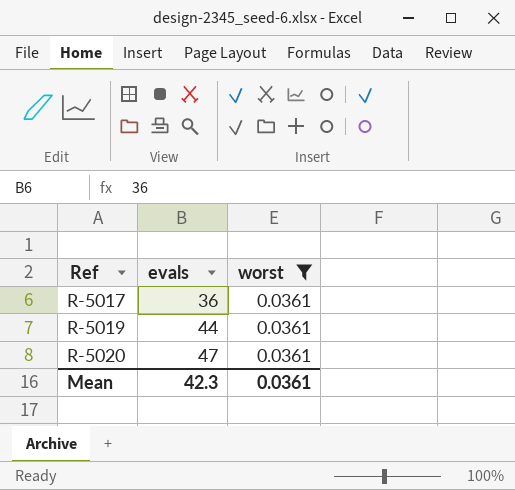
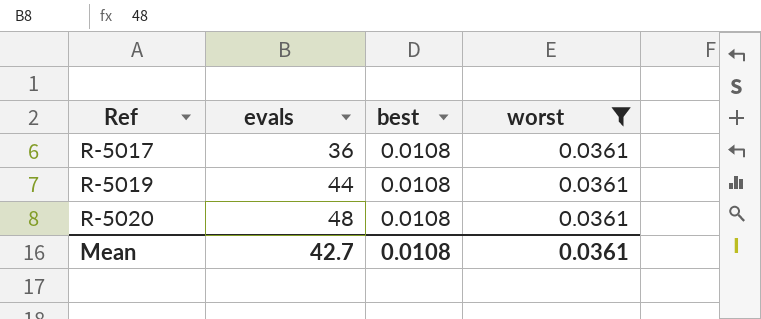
column best | position: none -> 3
R-5020 | evals: 47 -> 48
Mean | evals: 42.3 -> 42.7

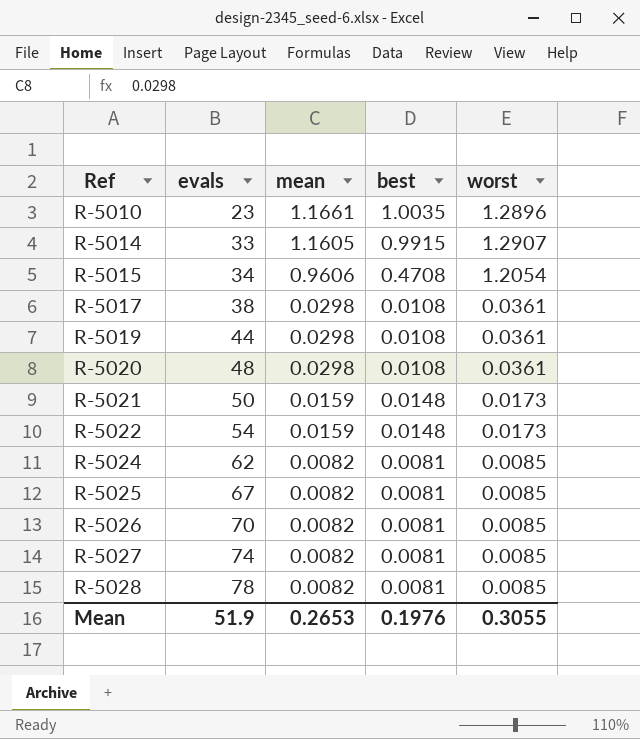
filter: worst = 0.0361 -> none
column mean | position: none -> 3
R-5017 | evals: 36 -> 38
Mean | evals: 42.7 -> 51.9
Mean | best: 0.0108 -> 0.1976
Mean | worst: 0.0361 -> 0.3055

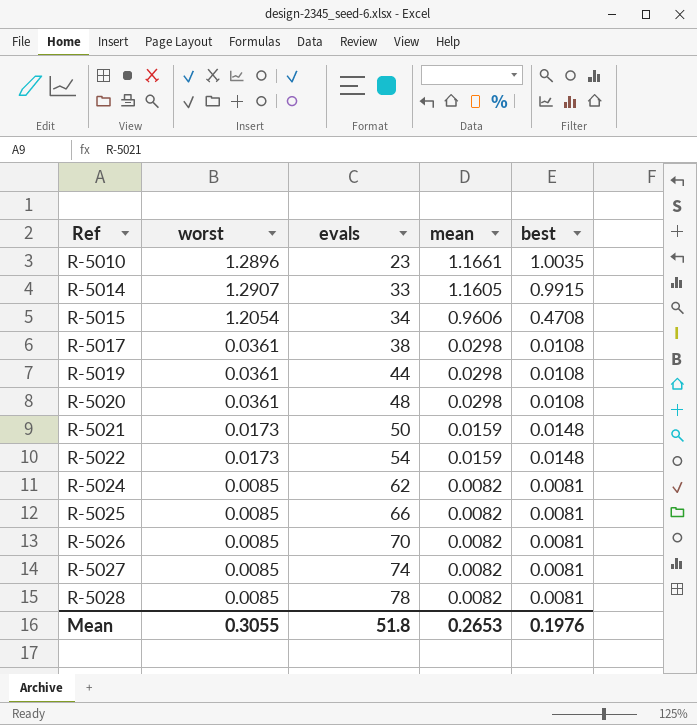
column worst | position: 5 -> 2
R-5025 | evals: 67 -> 66
Mean | evals: 51.9 -> 51.8

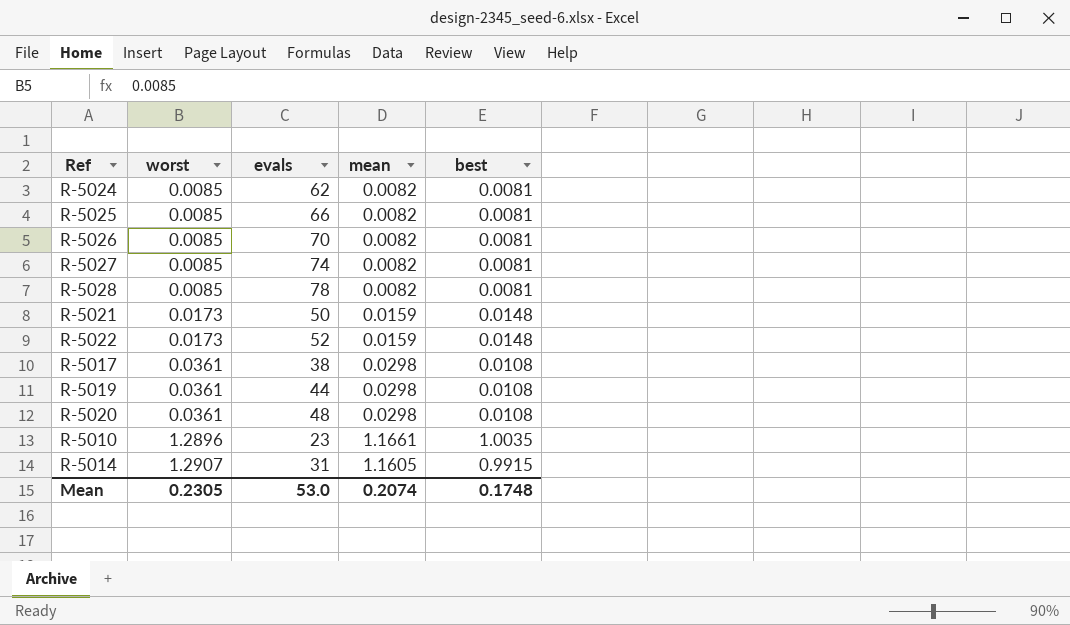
row order: Ref ascending -> worst ascending
row R-5015: 1.2054 | 34 | 0.9606 | 0.4708 -> none
R-5022 | evals: 54 -> 52
R-5014 | evals: 33 -> 31
Mean | worst: 0.3055 -> 0.2305
Mean | evals: 51.8 -> 53.0
Mean | mean: 0.2653 -> 0.2074
Mean | best: 0.1976 -> 0.1748

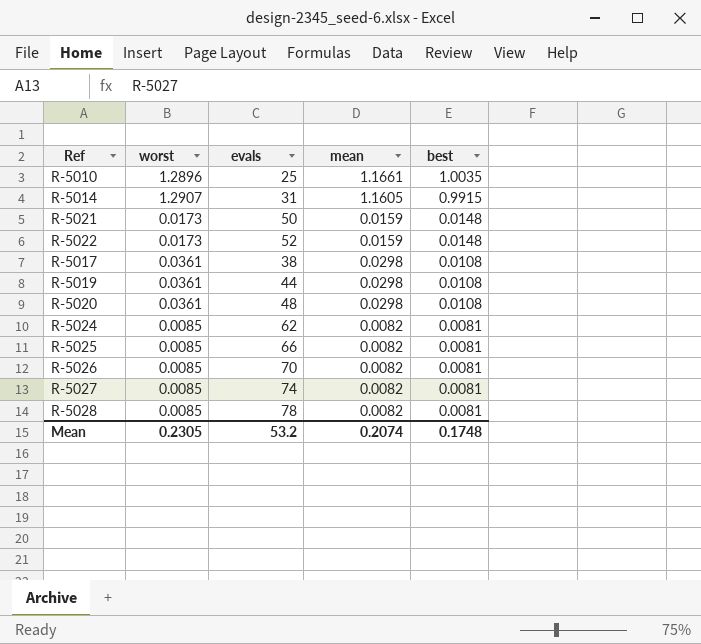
row order: worst ascending -> best descending
R-5010 | evals: 23 -> 25
Mean | evals: 53.0 -> 53.2

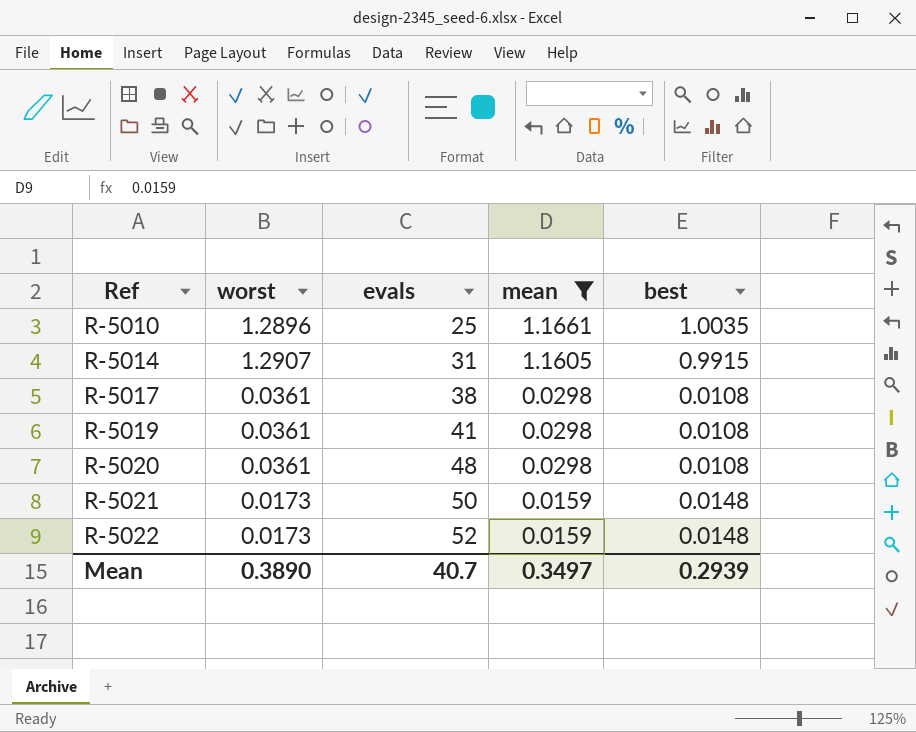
filter: none -> mean != 0.0082
row order: best descending -> Ref ascending
R-5019 | evals: 44 -> 41
Mean | worst: 0.2305 -> 0.3890
Mean | evals: 53.2 -> 40.7
Mean | mean: 0.2074 -> 0.3497
Mean | best: 0.1748 -> 0.2939

